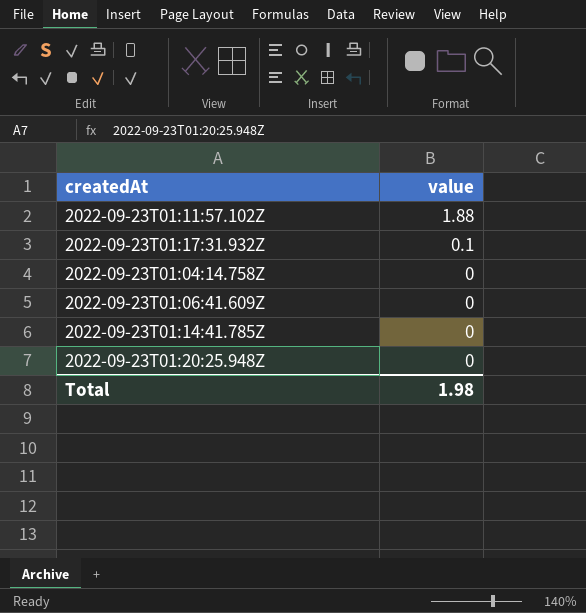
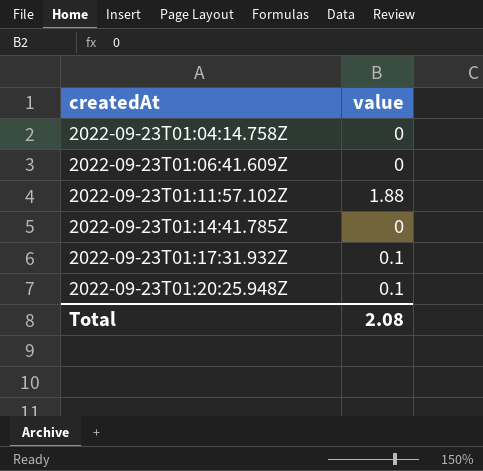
row order: value descending -> createdAt ascending
2022-09-23T01:20:25.948Z | value: 0 -> 0.1
Total | value: 1.98 -> 2.08

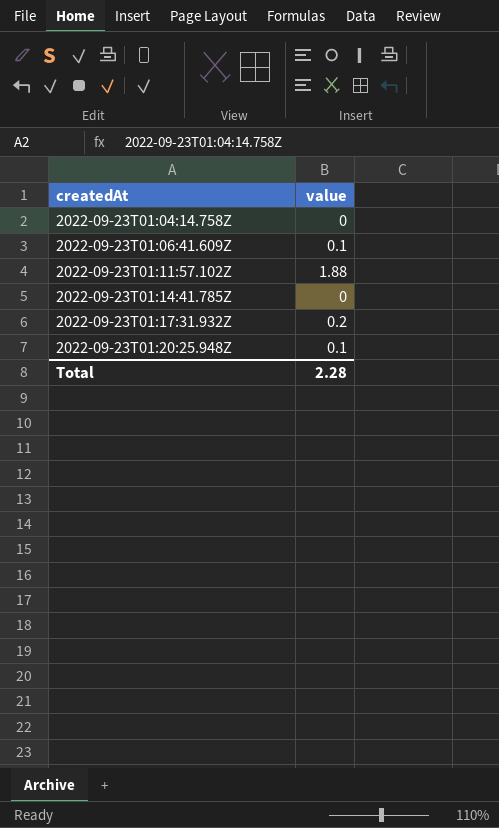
2022-09-23T01:06:41.609Z | value: 0 -> 0.1
2022-09-23T01:17:31.932Z | value: 0.1 -> 0.2
Total | value: 2.08 -> 2.28

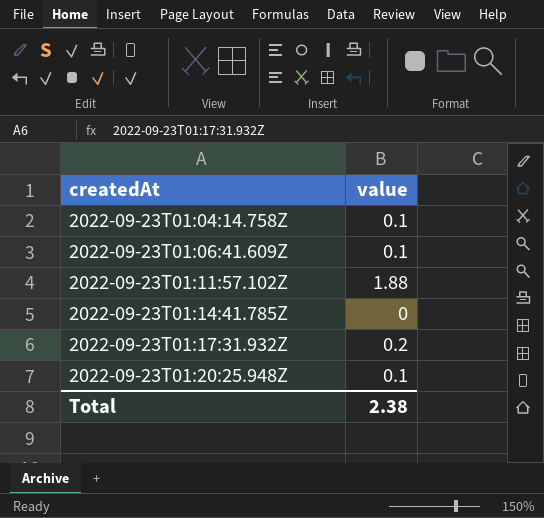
2022-09-23T01:04:14.758Z | value: 0 -> 0.1
Total | value: 2.28 -> 2.38

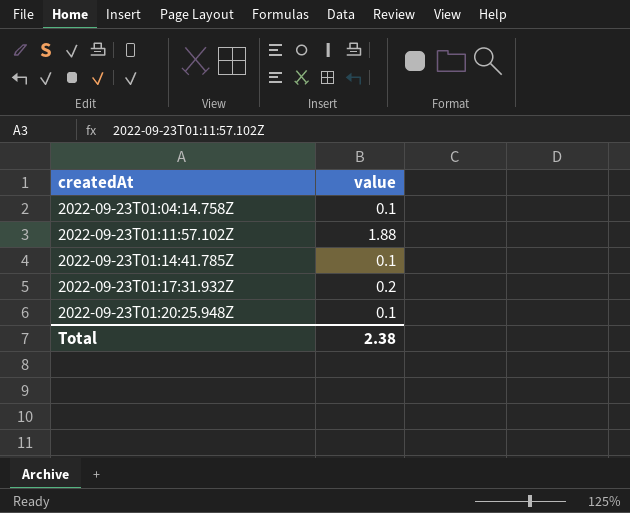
row 2022-09-23T01:06:41.609Z: 0.1 -> none
2022-09-23T01:14:41.785Z | value: 0 -> 0.1

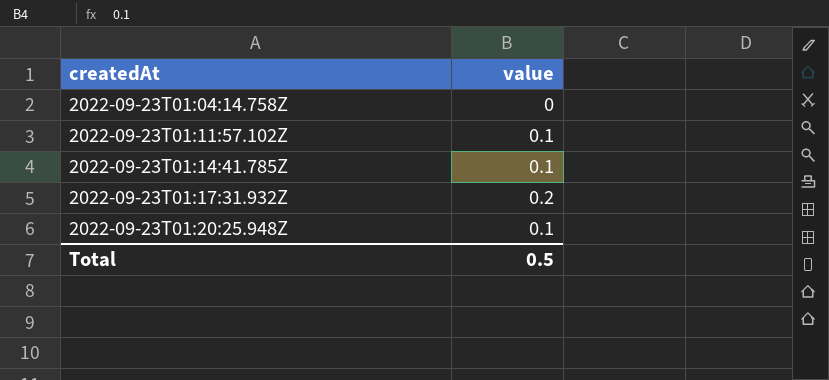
2022-09-23T01:04:14.758Z | value: 0.1 -> 0
2022-09-23T01:11:57.102Z | value: 1.88 -> 0.1
Total | value: 2.38 -> 0.5

